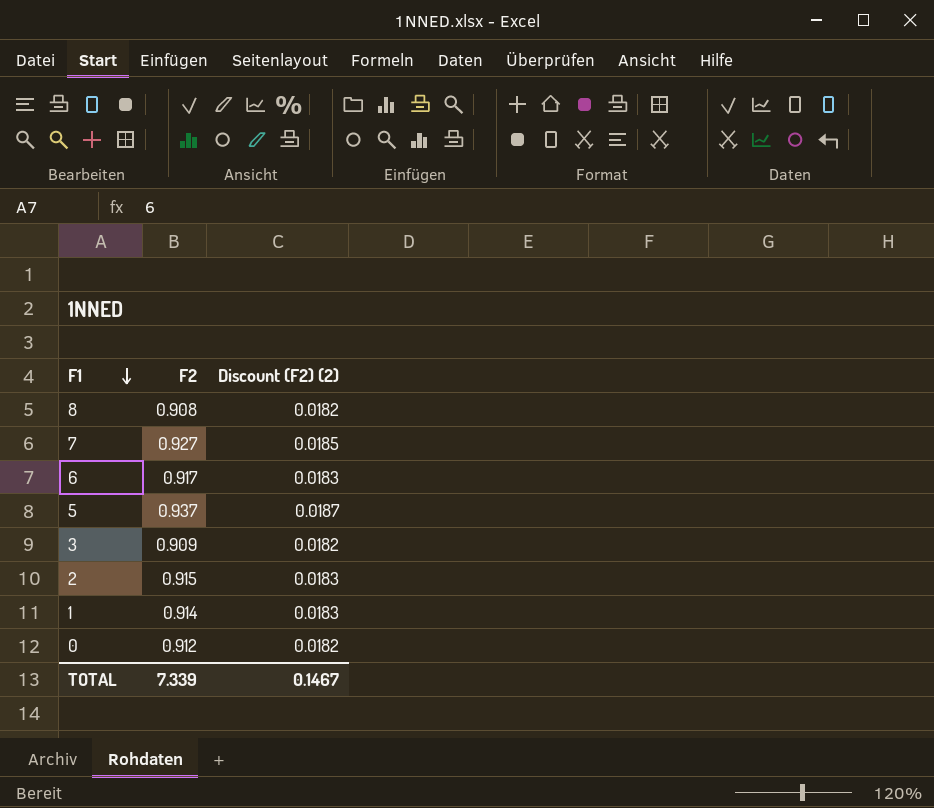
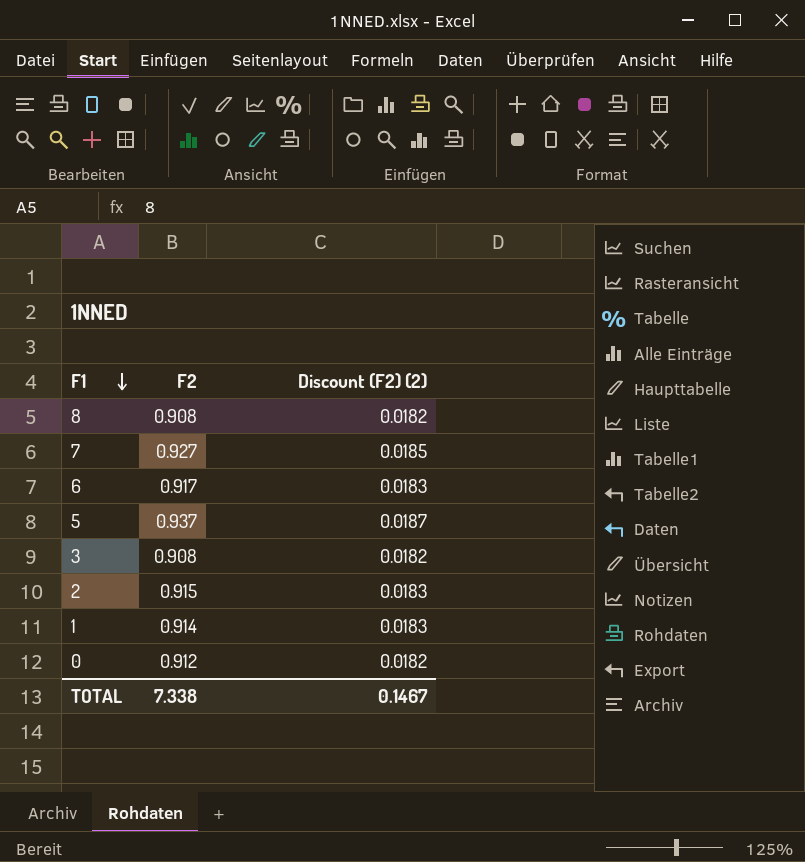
3 | F2: 0.909 -> 0.908
TOTAL | F2: 7.339 -> 7.338

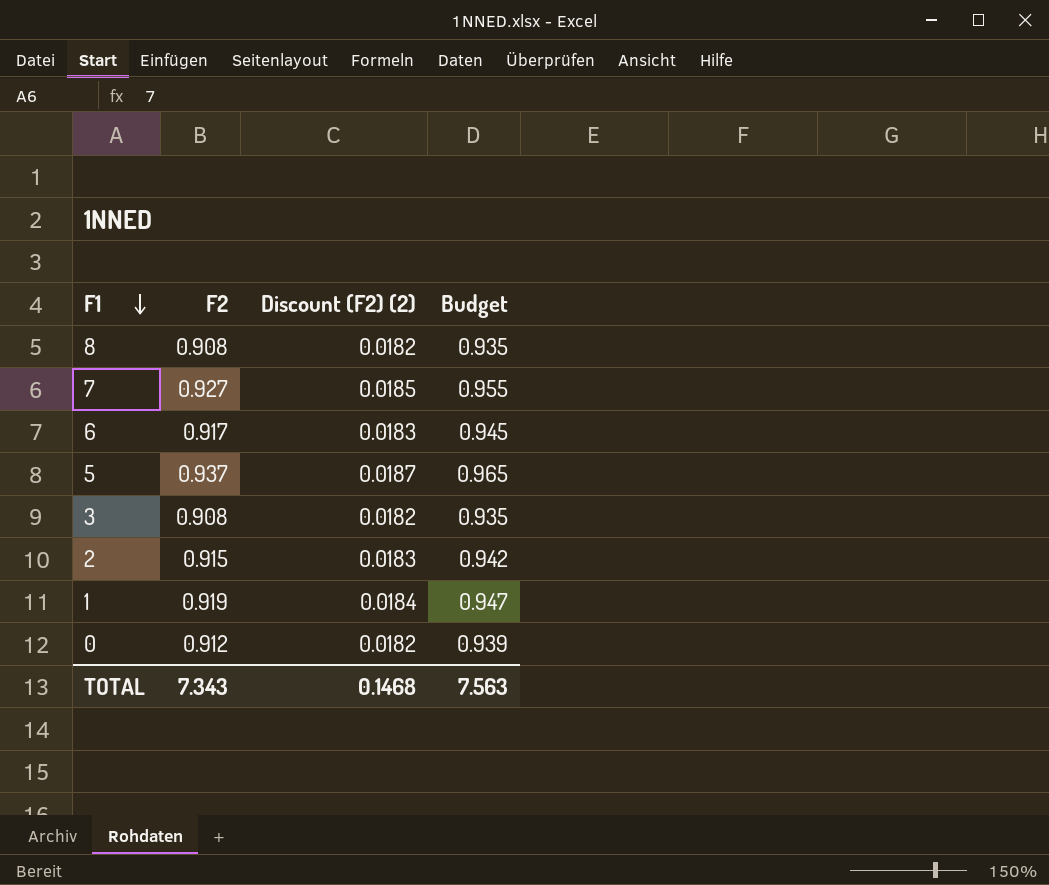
column Budget | formula: none -> [F2] * 1.03
1 | F2: 0.914 -> 0.919
1 | Discount (F2) (2): 0.0183 -> 0.0184
TOTAL | F2: 7.338 -> 7.343
TOTAL | Discount (F2) (2): 0.1467 -> 0.1468

